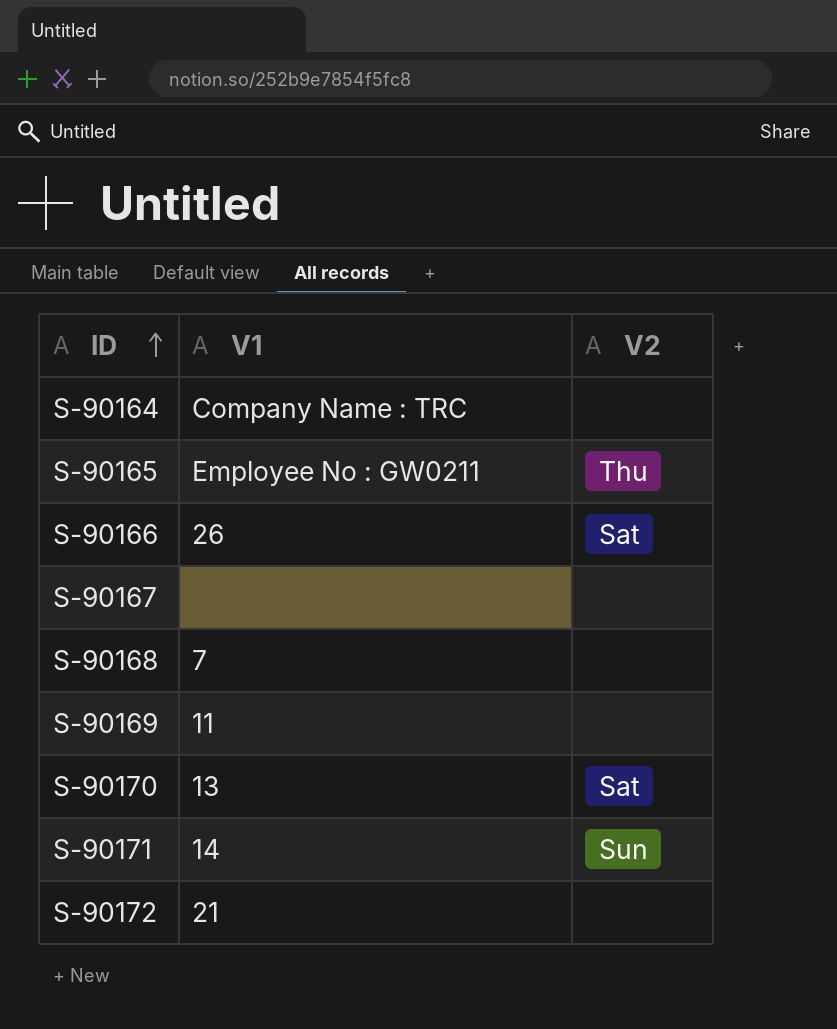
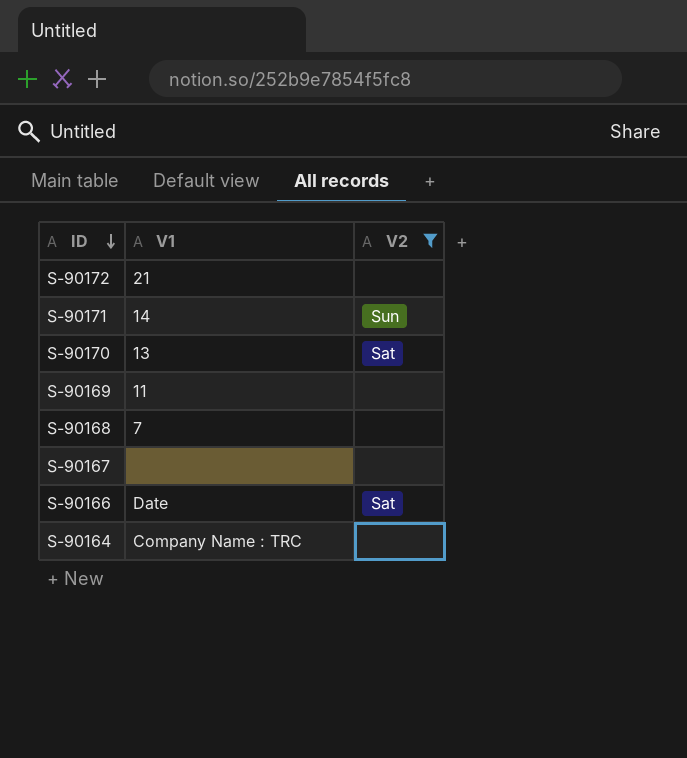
filter: none -> V2 != Thu
row order: ID ascending -> ID descending
S-90166 | V1: 26 -> Date

